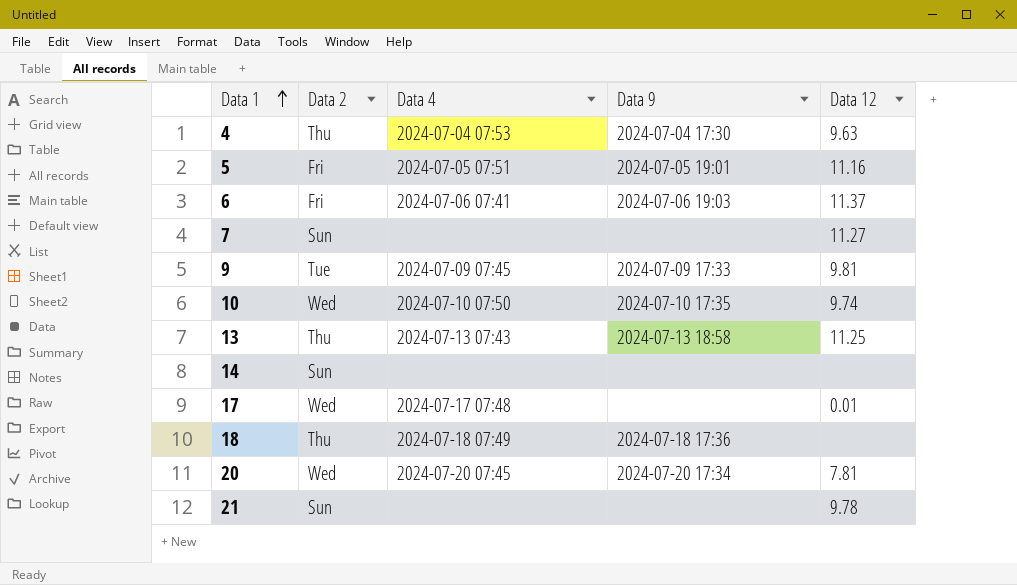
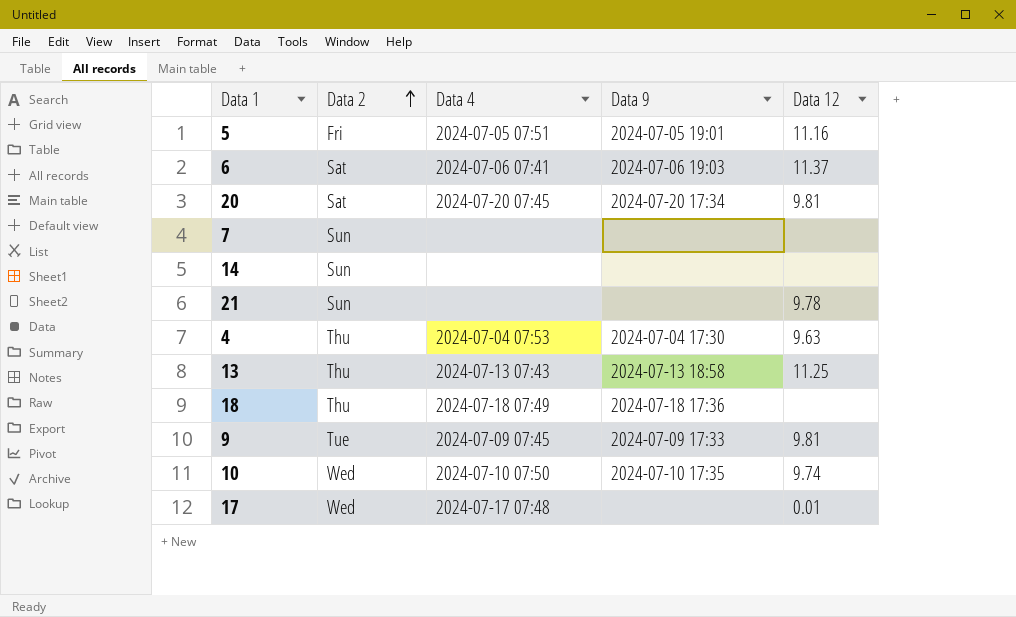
row order: Data 1 ascending -> Data 2 ascending
6 | Data 2: Fri -> Sat
20 | Data 2: Wed -> Sat
20 | Data 12: 7.81 -> 9.81
7 | Data 12: 11.27 -> none

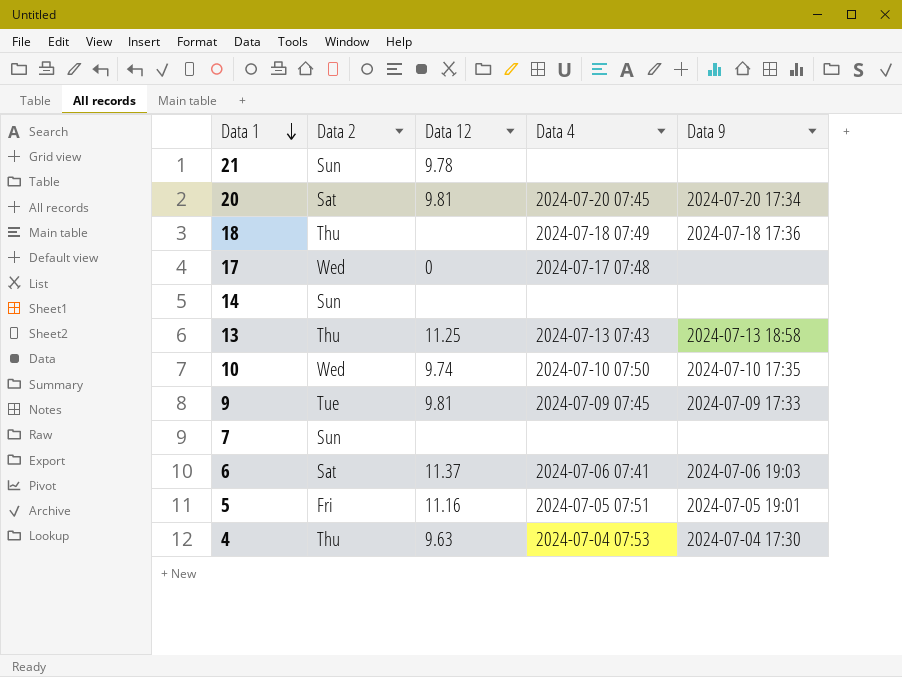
row order: Data 2 ascending -> Data 1 descending
column Data 12 | position: 5 -> 3
17 | Data 12: 0.01 -> 0

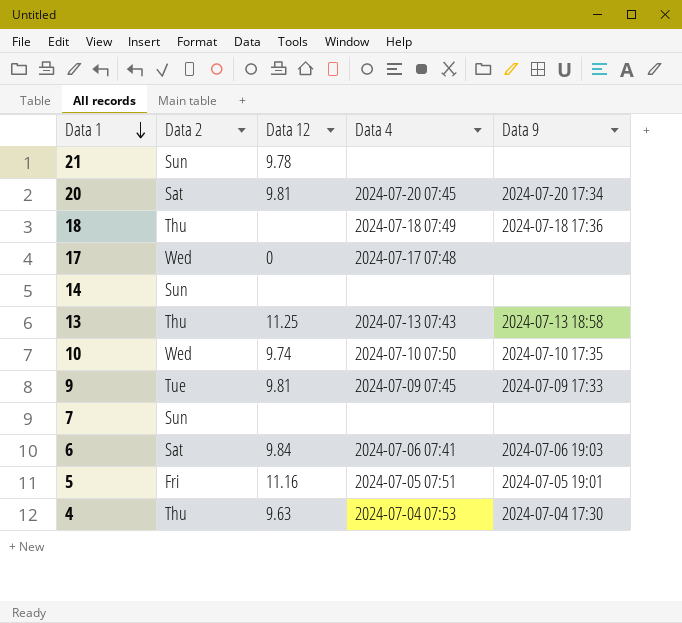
6 | Data 12: 11.37 -> 9.84

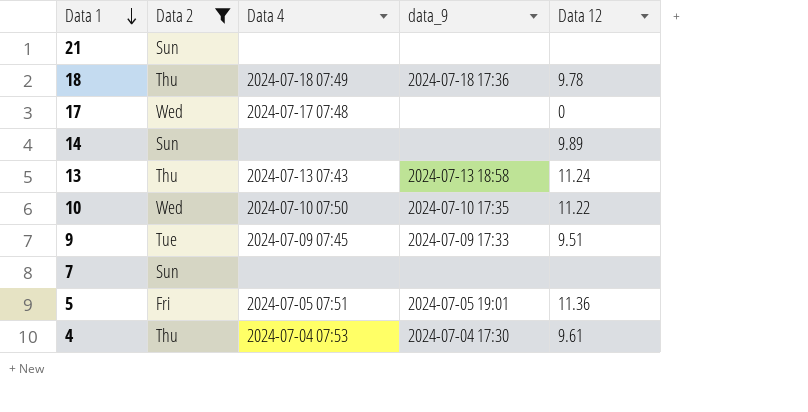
filter: none -> Data 2 != Sat
column name: Data 9 -> data_9
column Data 12 | position: 3 -> 5
21 | Data 12: 9.78 -> none
18 | Data 12: none -> 9.78
14 | Data 12: none -> 9.89
13 | Data 12: 11.25 -> 11.24
10 | Data 12: 9.74 -> 11.22
9 | Data 12: 9.81 -> 9.51
5 | Data 12: 11.16 -> 11.36
4 | Data 12: 9.63 -> 9.61

